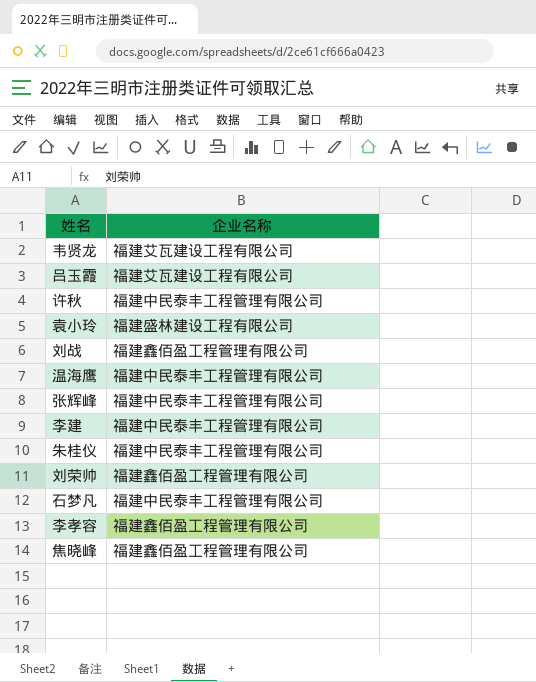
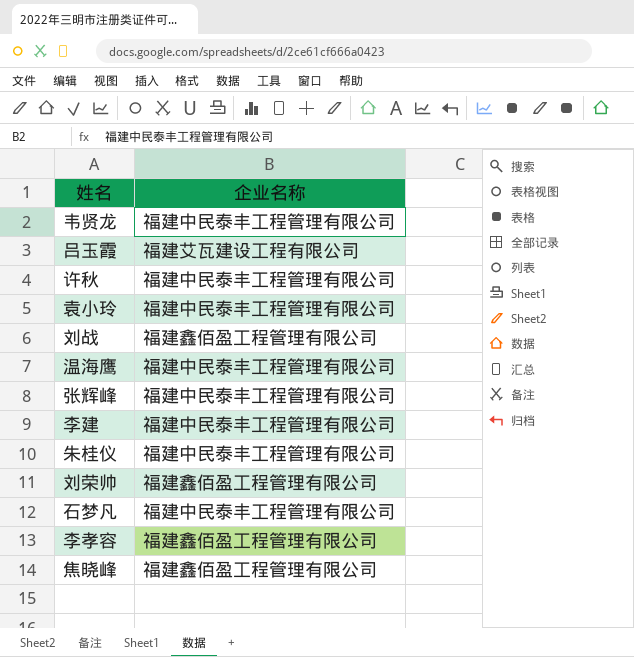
韦贤龙 | 企业名称: 福建艾瓦建设工程有限公司 -> 福建中民泰丰工程管理有限公司
袁小玲 | 企业名称: 福建盛林建设工程有限公司 -> 福建中民泰丰工程管理有限公司

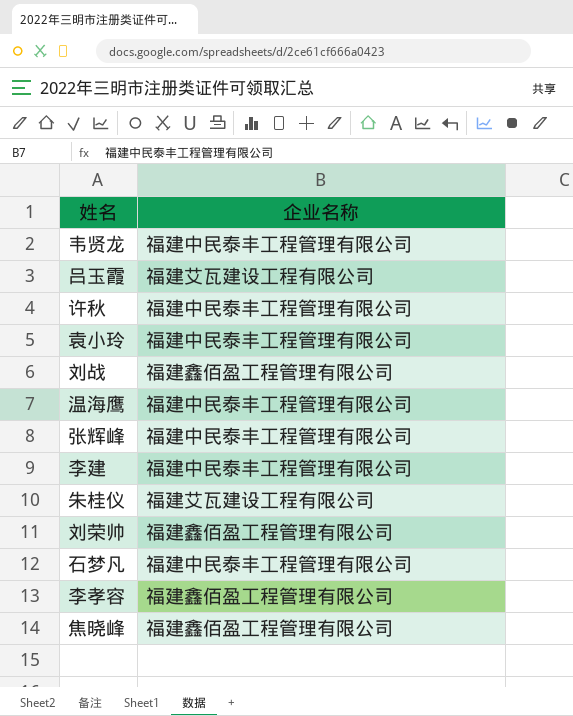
朱桂仪 | 企业名称: 福建中民泰丰工程管理有限公司 -> 福建艾瓦建设工程有限公司

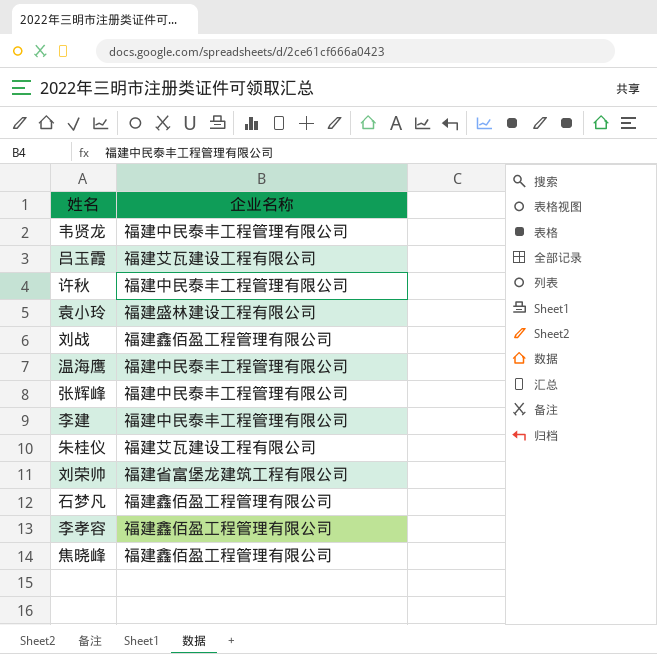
袁小玲 | 企业名称: 福建中民泰丰工程管理有限公司 -> 福建盛林建设工程有限公司
刘荣帅 | 企业名称: 福建鑫佰盈工程管理有限公司 -> 福建省富堡龙建筑工程有限公司
石梦凡 | 企业名称: 福建中民泰丰工程管理有限公司 -> 福建鑫佰盈工程管理有限公司

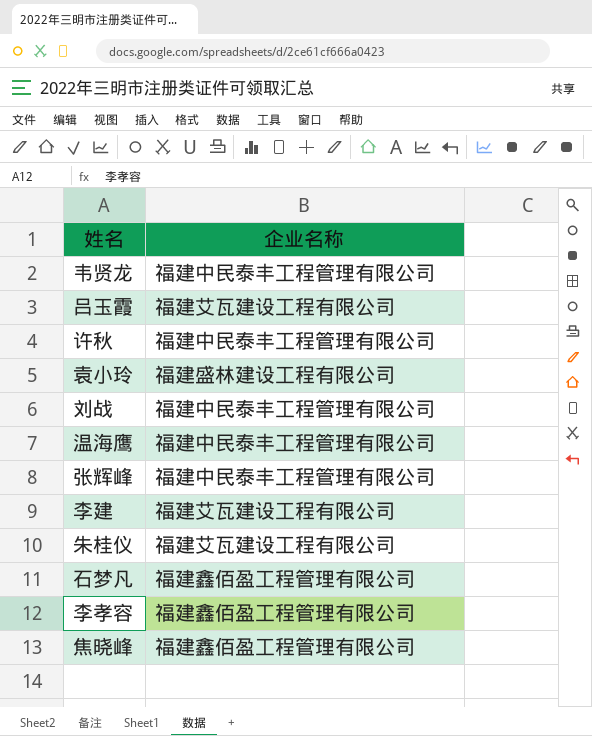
row 刘荣帅: 福建省富堡龙建筑工程有限公司 -> none
刘战 | 企业名称: 福建鑫佰盈工程管理有限公司 -> 福建中民泰丰工程管理有限公司
李建 | 企业名称: 福建中民泰丰工程管理有限公司 -> 福建艾瓦建设工程有限公司

